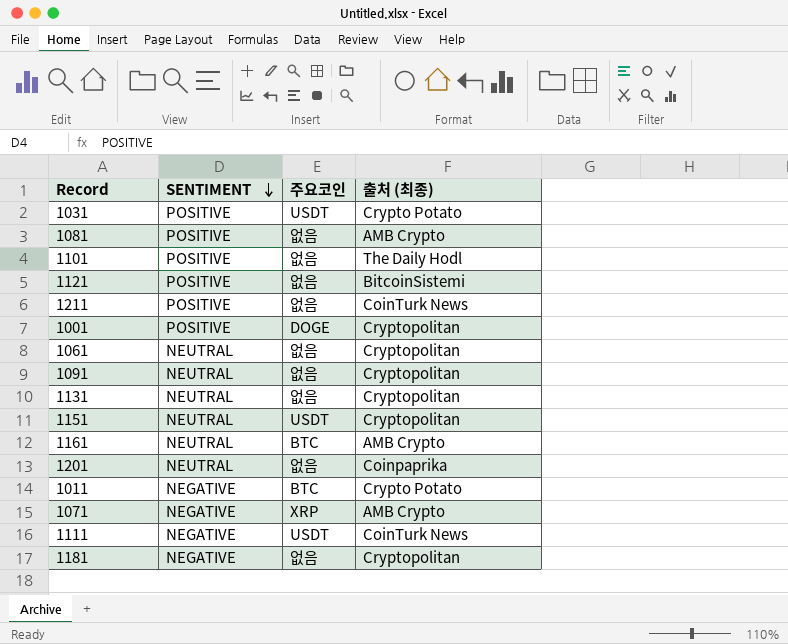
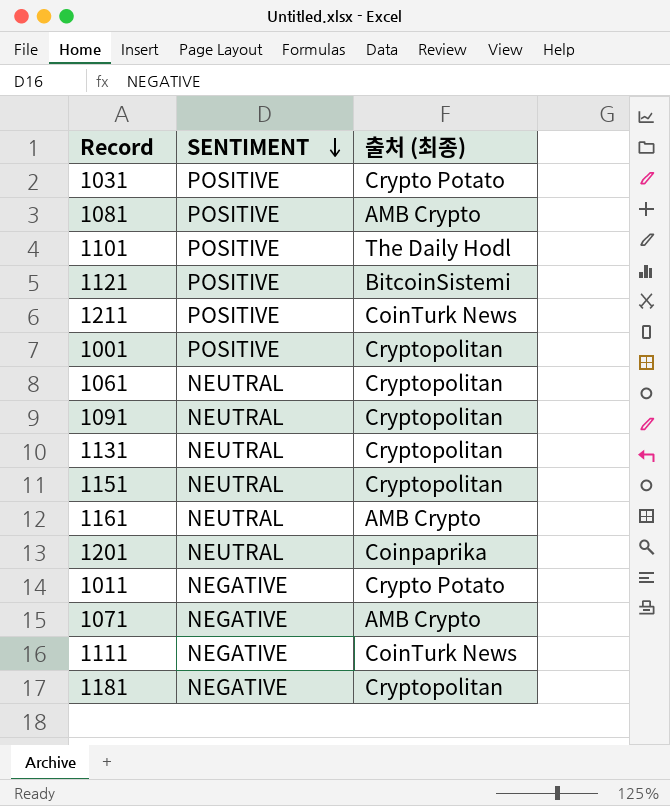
column 주요코인 | position: 3 -> none

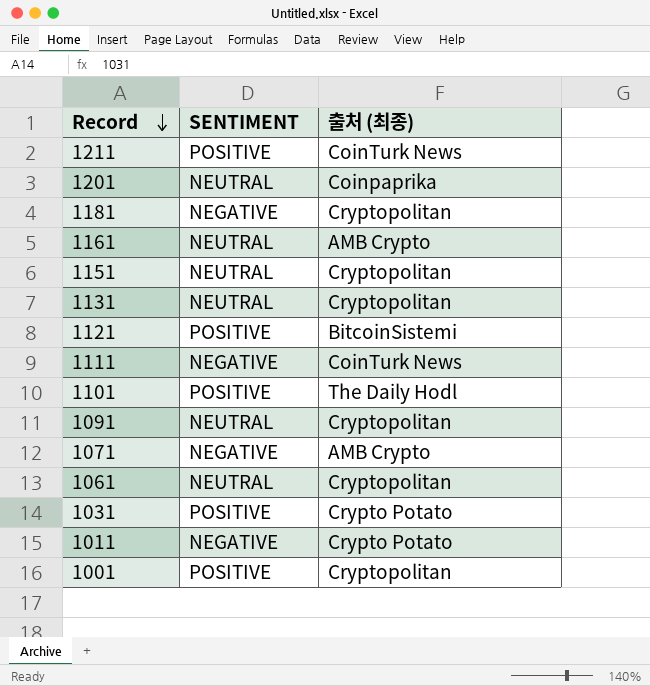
row order: SENTIMENT descending -> Record descending
row 1081: POSITIVE | AMB Crypto -> none

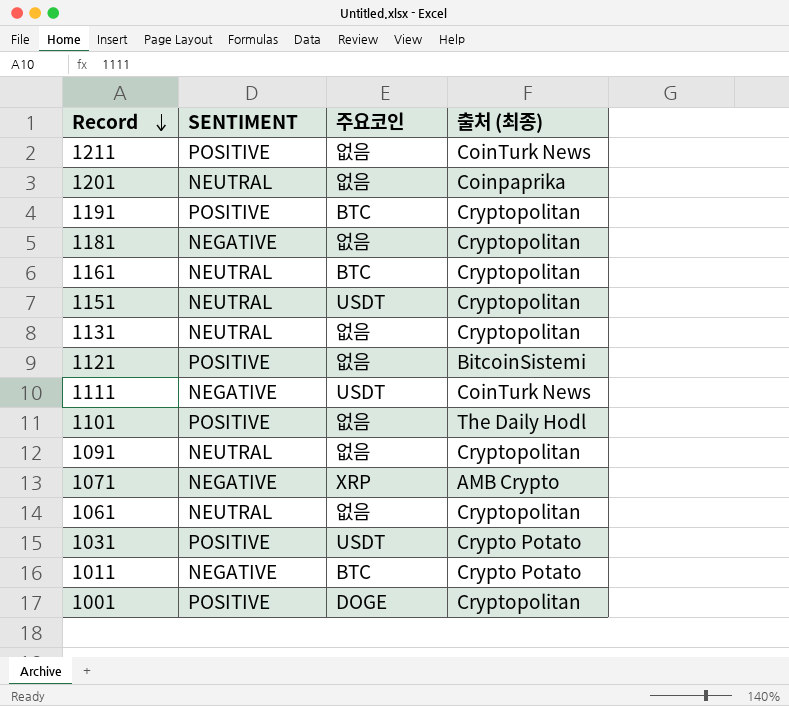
column 주요코인 | position: none -> 3
row 1191: none -> POSITIVE | BTC | Cryptopolitan
1161 | 출처 (최종): AMB Crypto -> Cryptopolitan

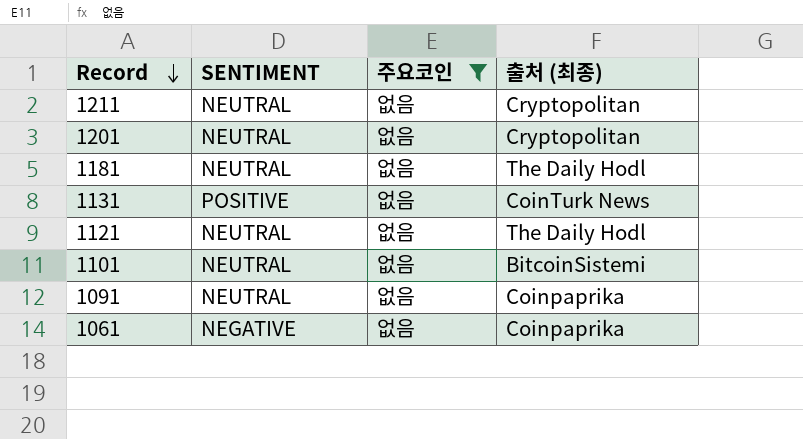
filter: none -> 주요코인 = 없음
1211 | SENTIMENT: POSITIVE -> NEUTRAL
1211 | 출처 (최종): CoinTurk News -> Cryptopolitan
1201 | 출처 (최종): Coinpaprika -> Cryptopolitan
1181 | SENTIMENT: NEGATIVE -> NEUTRAL
1181 | 출처 (최종): Cryptopolitan -> The Daily Hodl
1131 | SENTIMENT: NEUTRAL -> POSITIVE
1131 | 출처 (최종): Cryptopolitan -> CoinTurk News
1121 | SENTIMENT: POSITIVE -> NEUTRAL
1121 | 출처 (최종): BitcoinSistemi -> The Daily Hodl
1101 | SENTIMENT: POSITIVE -> NEUTRAL
1101 | 출처 (최종): The Daily Hodl -> BitcoinSistemi
1091 | 출처 (최종): Cryptopolitan -> Coinpaprika
1061 | SENTIMENT: NEUTRAL -> NEGATIVE
1061 | 출처 (최종): Cryptopolitan -> Coinpaprika

